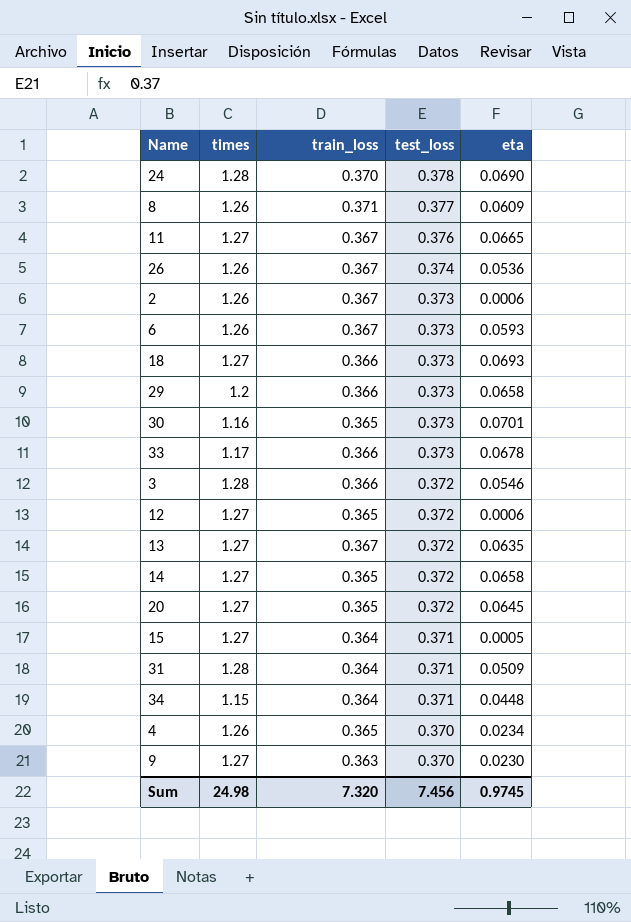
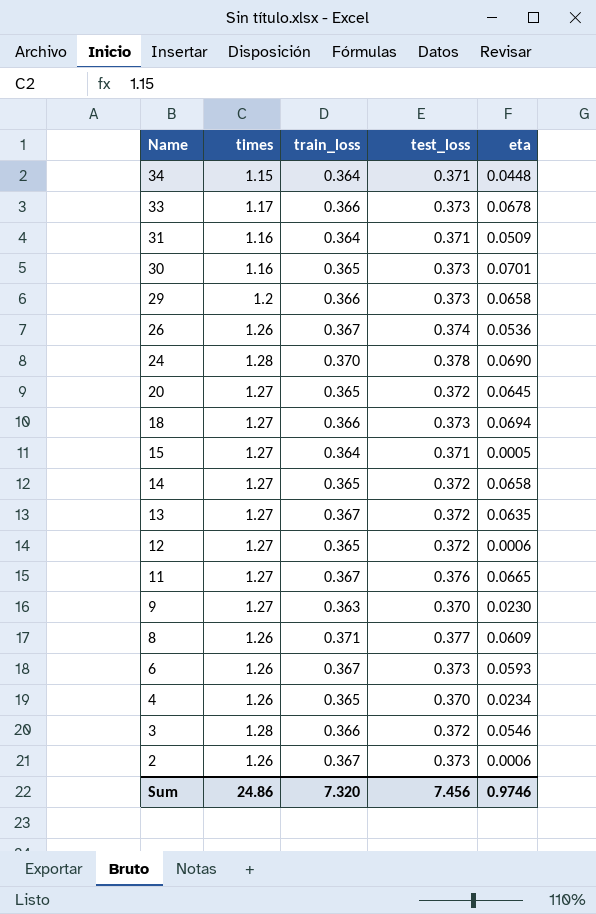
row order: test_loss descending -> Name descending
31 | times: 1.28 -> 1.16
18 | eta: 0.0693 -> 0.0694
Sum | times: 24.98 -> 24.86
Sum | eta: 0.9745 -> 0.9746

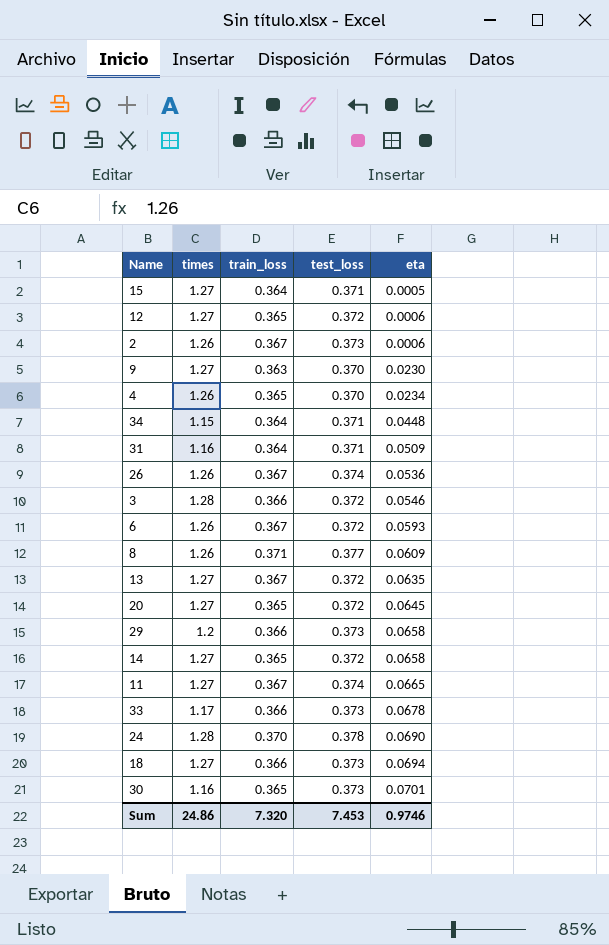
row order: Name descending -> eta ascending
6 | test_loss: 0.373 -> 0.372
11 | test_loss: 0.376 -> 0.374
Sum | test_loss: 7.456 -> 7.453

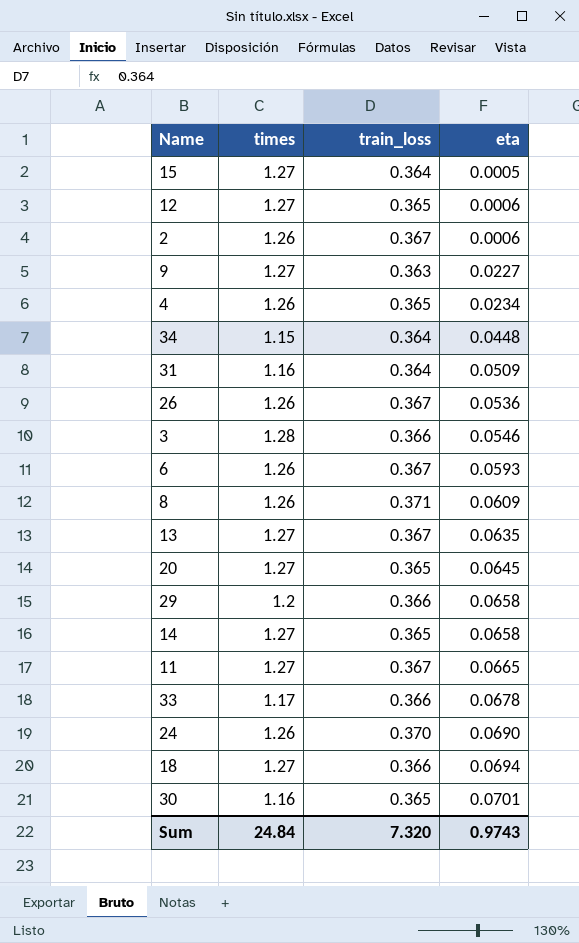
column test_loss | position: 4 -> none
9 | eta: 0.0230 -> 0.0227
24 | times: 1.28 -> 1.26
Sum | times: 24.86 -> 24.84
Sum | eta: 0.9746 -> 0.9743

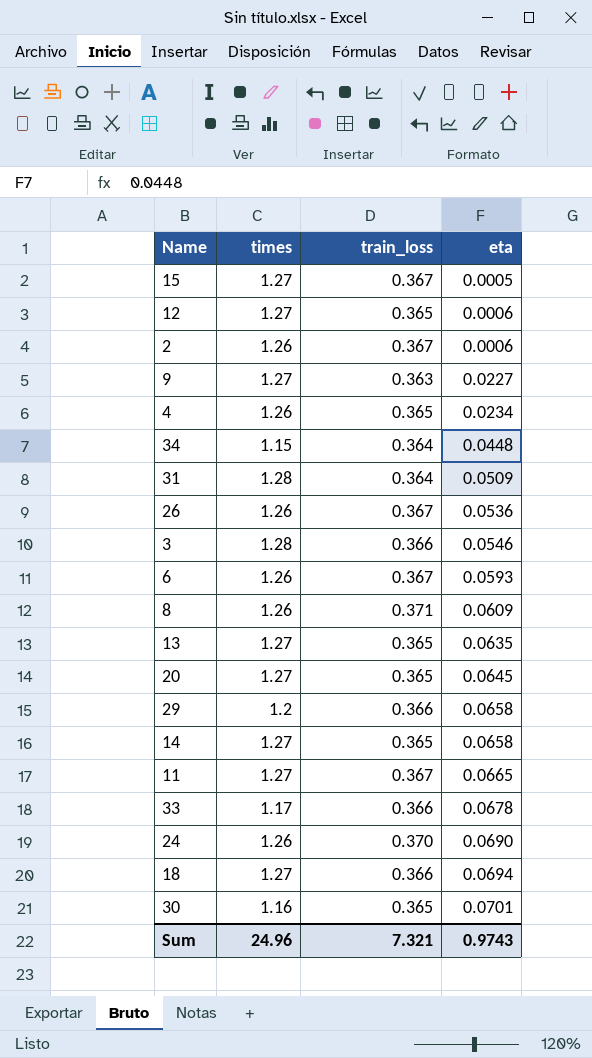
15 | train_loss: 0.364 -> 0.367
31 | times: 1.16 -> 1.28
13 | train_loss: 0.367 -> 0.365
Sum | times: 24.84 -> 24.96
Sum | train_loss: 7.320 -> 7.321

